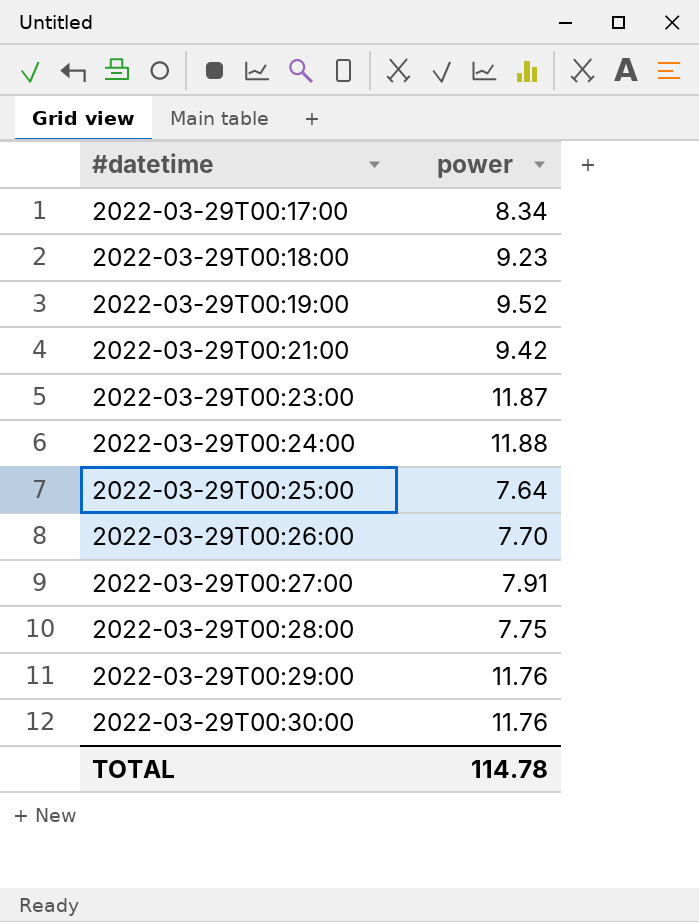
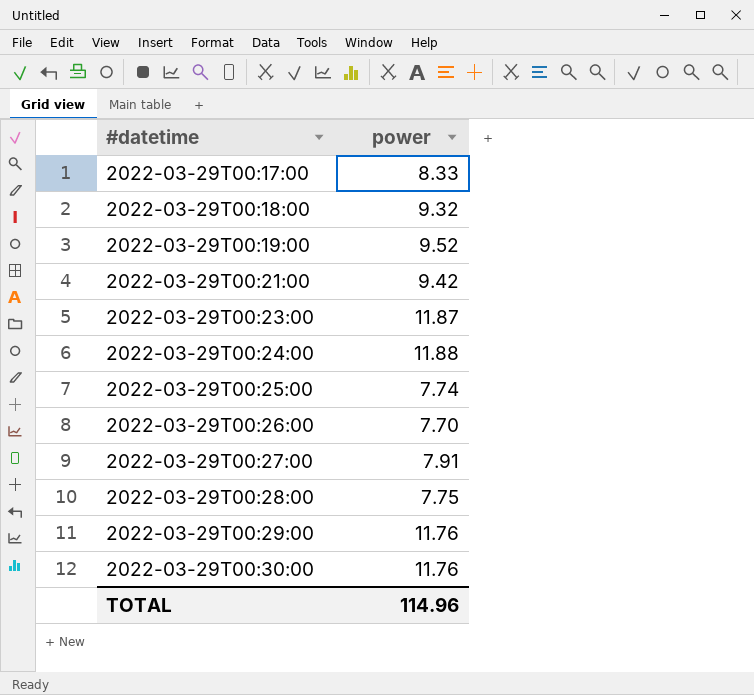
2022-03-29T00:17:00 | power: 8.34 -> 8.33
2022-03-29T00:18:00 | power: 9.23 -> 9.32
2022-03-29T00:25:00 | power: 7.64 -> 7.74
TOTAL | power: 114.78 -> 114.96

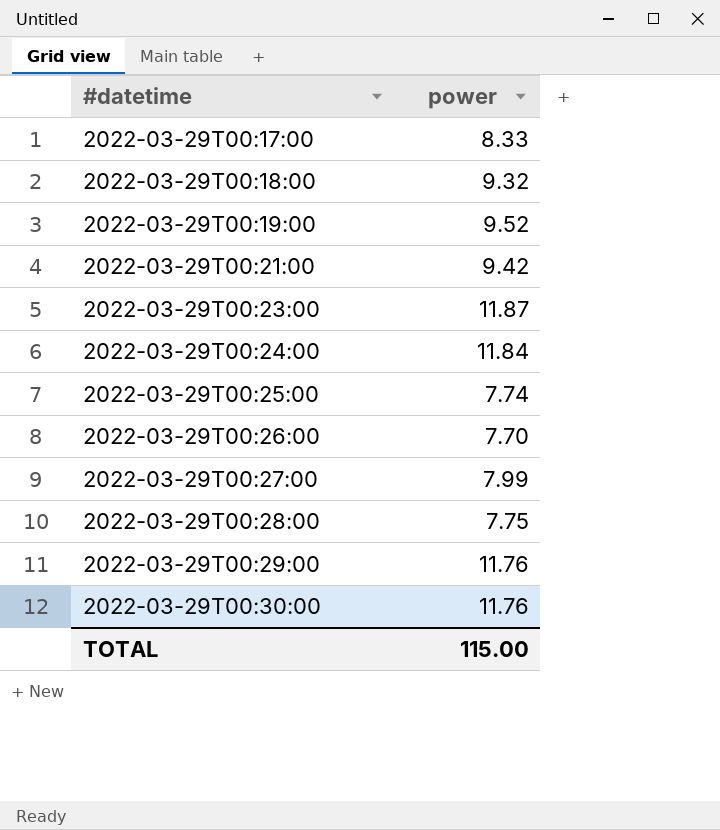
2022-03-29T00:24:00 | power: 11.88 -> 11.84
2022-03-29T00:27:00 | power: 7.91 -> 7.99
TOTAL | power: 114.96 -> 115.00

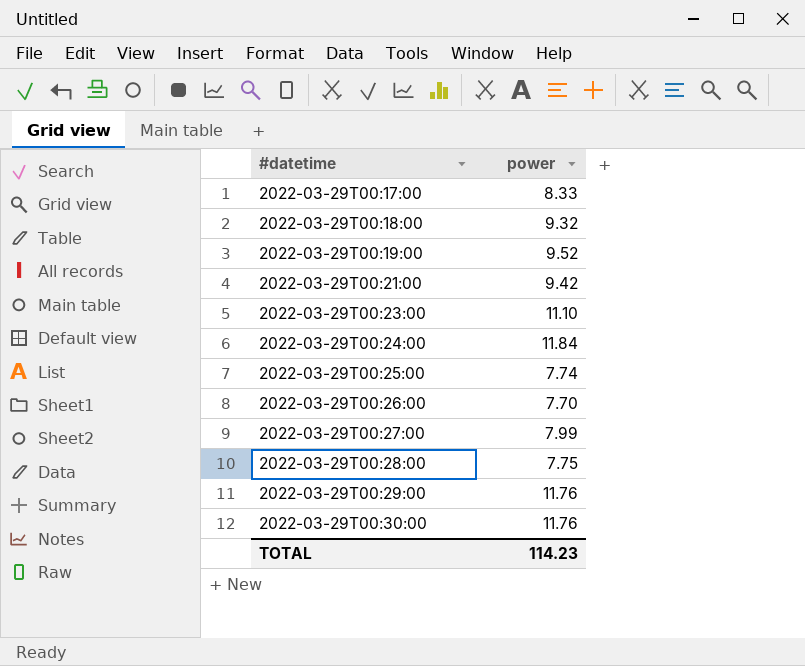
2022-03-29T00:23:00 | power: 11.87 -> 11.10
TOTAL | power: 115.00 -> 114.23

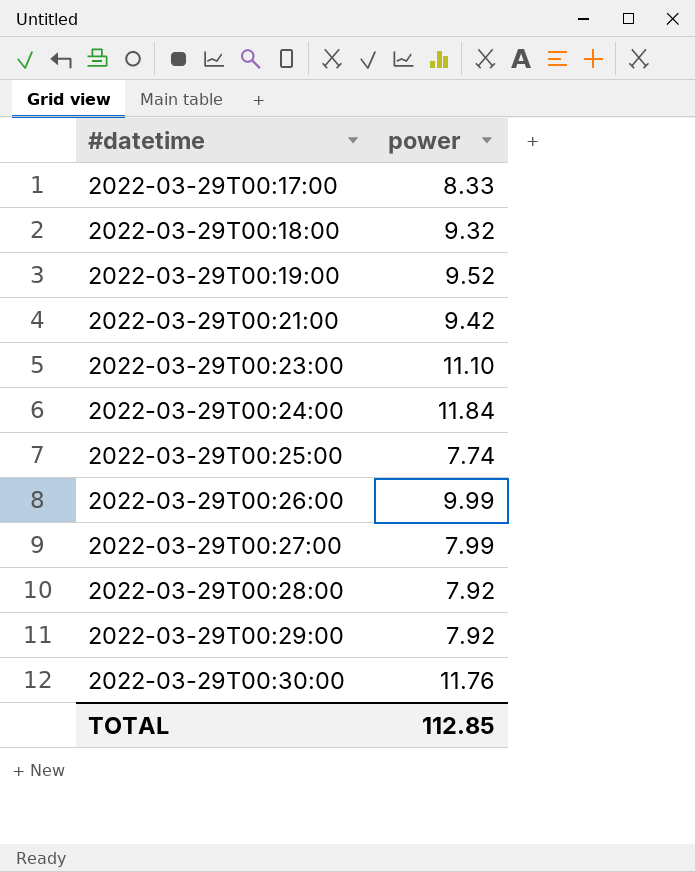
2022-03-29T00:26:00 | power: 7.70 -> 9.99
2022-03-29T00:28:00 | power: 7.75 -> 7.92
2022-03-29T00:29:00 | power: 11.76 -> 7.92
TOTAL | power: 114.23 -> 112.85

